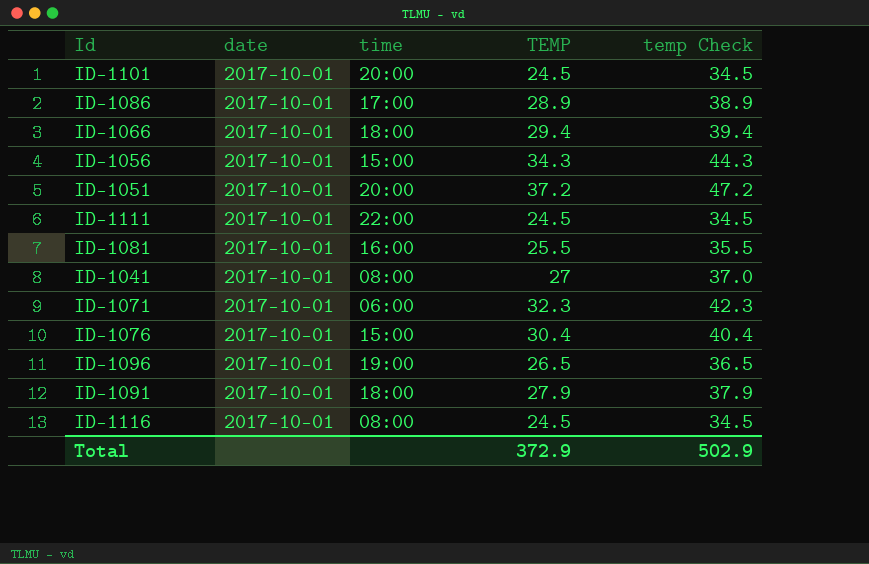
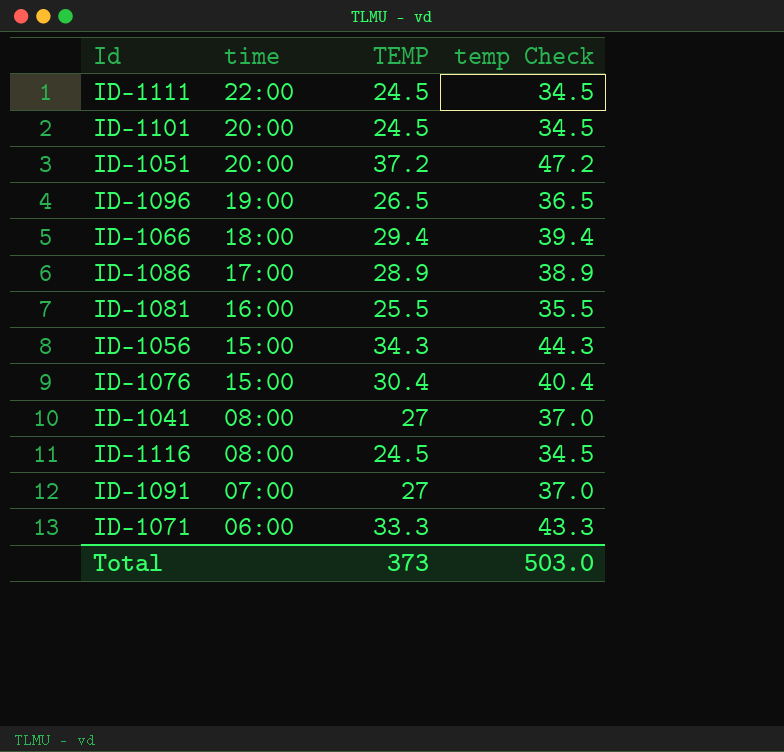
row order: none -> time descending
column date | position: 2 -> none
ID-1091 | time: 18:00 -> 07:00
ID-1091 | TEMP: 27.9 -> 27
ID-1091 | temp Check: 37.9 -> 37.0
ID-1071 | TEMP: 32.3 -> 33.3
ID-1071 | temp Check: 42.3 -> 43.3
Total | TEMP: 372.9 -> 373
Total | temp Check: 502.9 -> 503.0

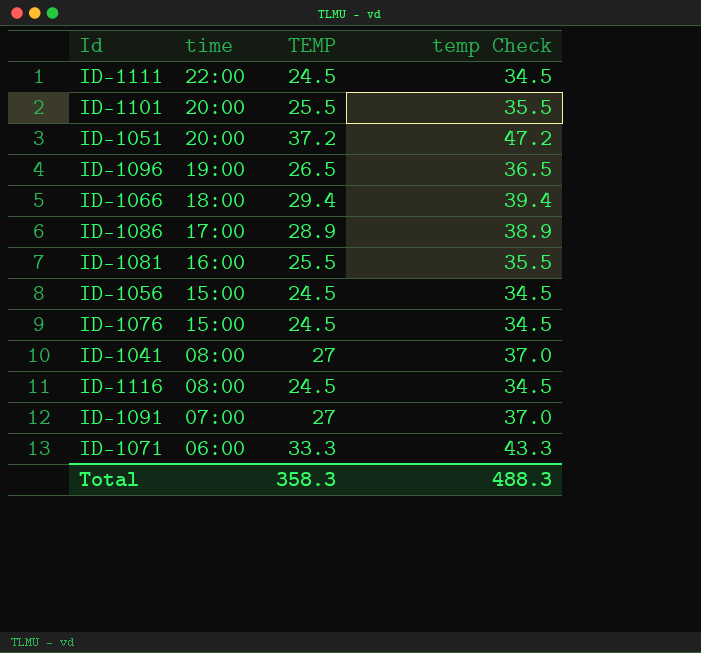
ID-1101 | TEMP: 24.5 -> 25.5
ID-1101 | temp Check: 34.5 -> 35.5
ID-1056 | TEMP: 34.3 -> 24.5
ID-1056 | temp Check: 44.3 -> 34.5
ID-1076 | TEMP: 30.4 -> 24.5
ID-1076 | temp Check: 40.4 -> 34.5
Total | TEMP: 373 -> 358.3
Total | temp Check: 503.0 -> 488.3

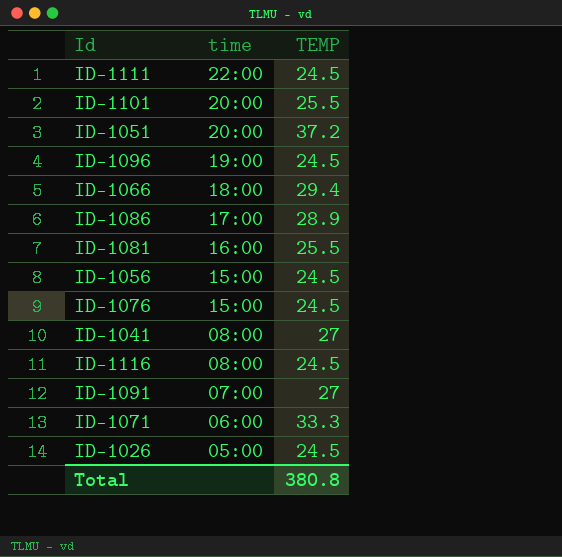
column temp Check | formula: [TEMP] + 10 -> none
ID-1096 | TEMP: 26.5 -> 24.5
row ID-1026: none -> 05:00 | 24.5
Total | TEMP: 358.3 -> 380.8

